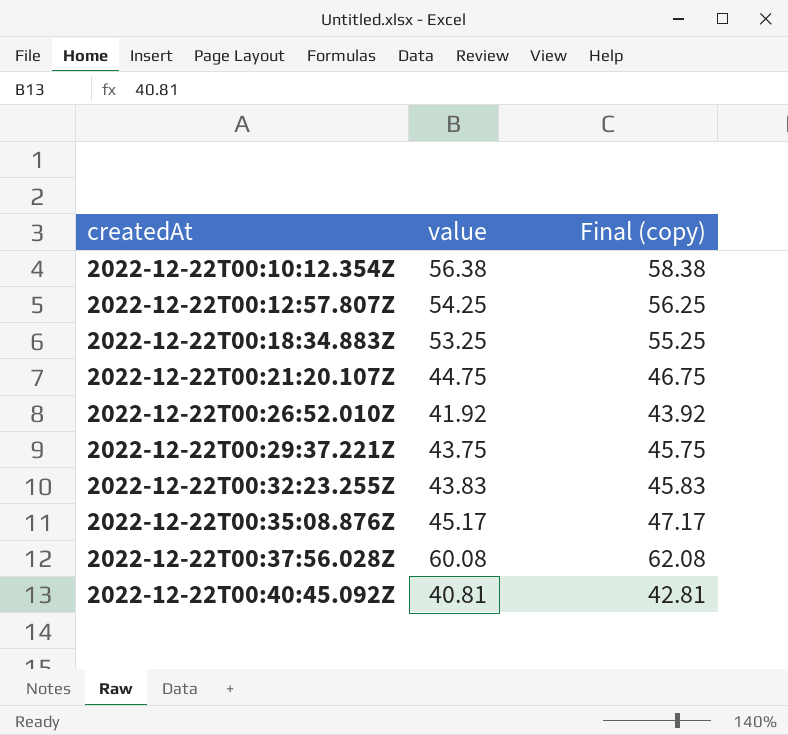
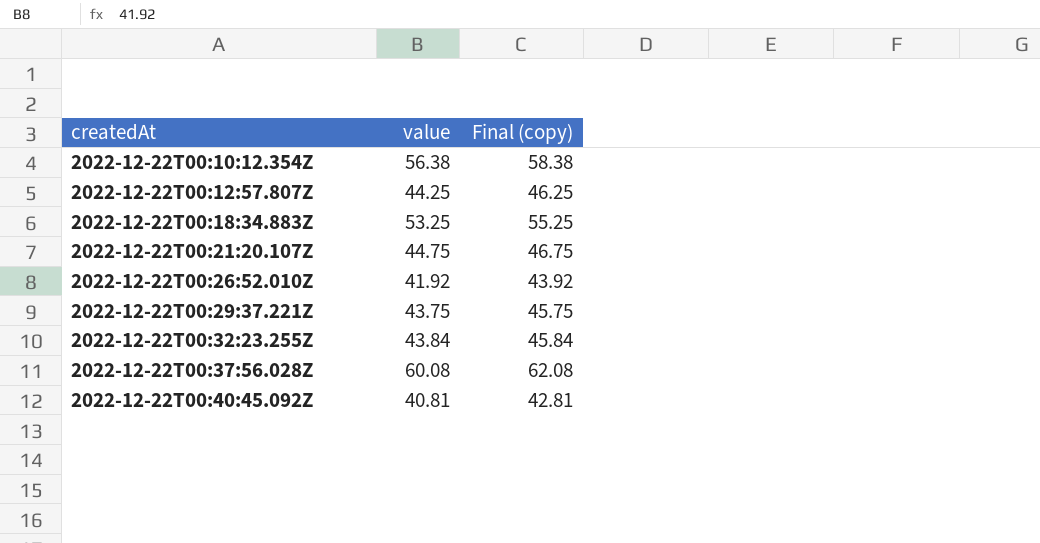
row 2022-12-22T00:35:08.876Z: 45.17 | 47.17 -> none
2022-12-22T00:12:57.807Z | value: 54.25 -> 44.25
2022-12-22T00:12:57.807Z | Final (copy): 56.25 -> 46.25
2022-12-22T00:32:23.255Z | value: 43.83 -> 43.84
2022-12-22T00:32:23.255Z | Final (copy): 45.83 -> 45.84

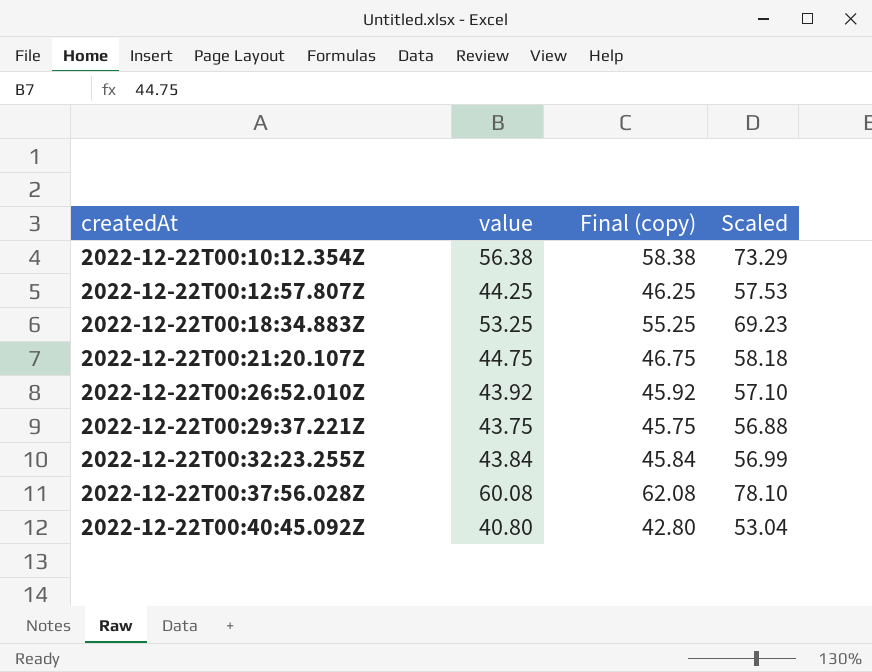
column Scaled | formula: none -> [value] * 1.3
2022-12-22T00:26:52.010Z | value: 41.92 -> 43.92
2022-12-22T00:26:52.010Z | Final (copy): 43.92 -> 45.92
2022-12-22T00:40:45.092Z | value: 40.81 -> 40.80
2022-12-22T00:40:45.092Z | Final (copy): 42.81 -> 42.80

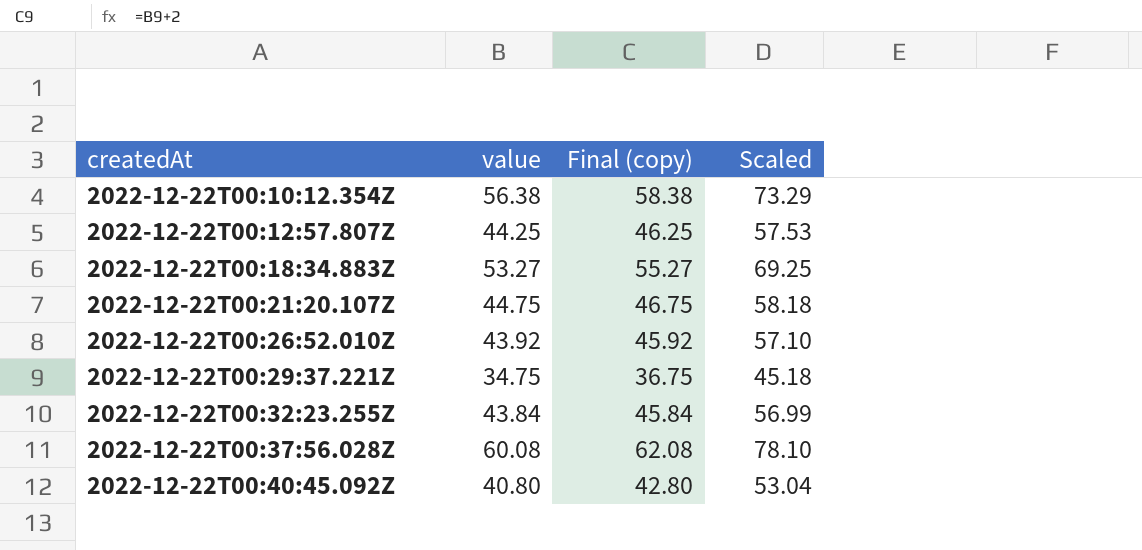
2022-12-22T00:18:34.883Z | value: 53.25 -> 53.27
2022-12-22T00:18:34.883Z | Final (copy): 55.25 -> 55.27
2022-12-22T00:18:34.883Z | Scaled: 69.23 -> 69.25
2022-12-22T00:29:37.221Z | value: 43.75 -> 34.75
2022-12-22T00:29:37.221Z | Final (copy): 45.75 -> 36.75
2022-12-22T00:29:37.221Z | Scaled: 56.88 -> 45.18

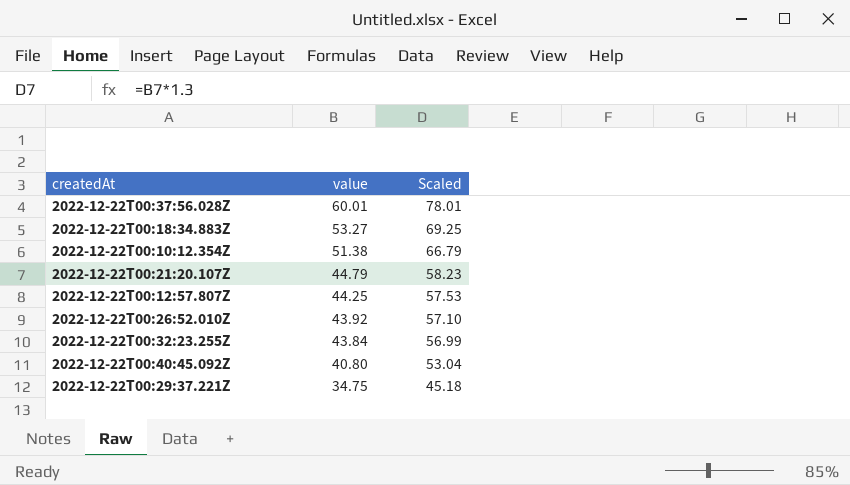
row order: createdAt ascending -> value descending
column Final (copy) | formula: [value] + 2 -> none
2022-12-22T00:37:56.028Z | value: 60.08 -> 60.01
2022-12-22T00:37:56.028Z | Scaled: 78.10 -> 78.01
2022-12-22T00:10:12.354Z | value: 56.38 -> 51.38
2022-12-22T00:10:12.354Z | Scaled: 73.29 -> 66.79
2022-12-22T00:21:20.107Z | value: 44.75 -> 44.79
2022-12-22T00:21:20.107Z | Scaled: 58.18 -> 58.23

